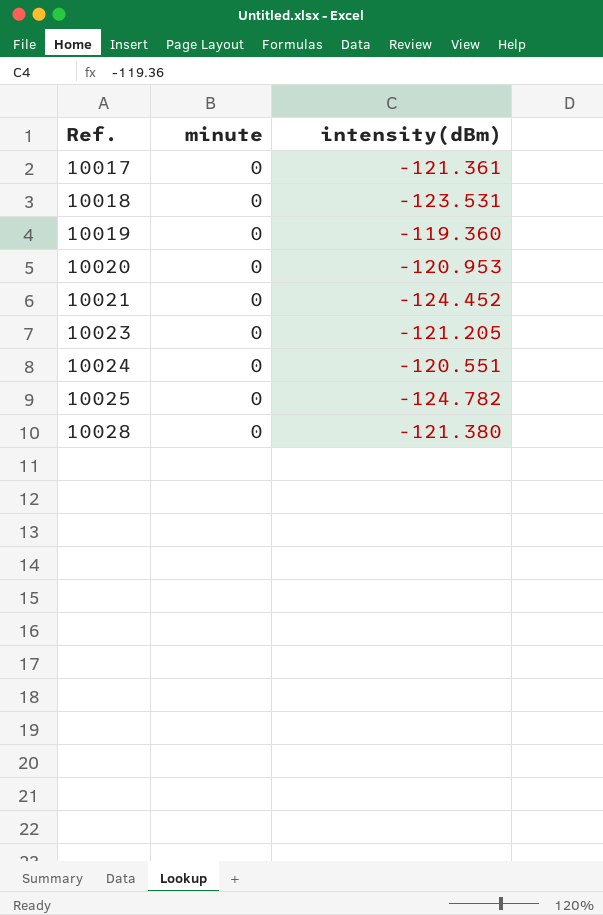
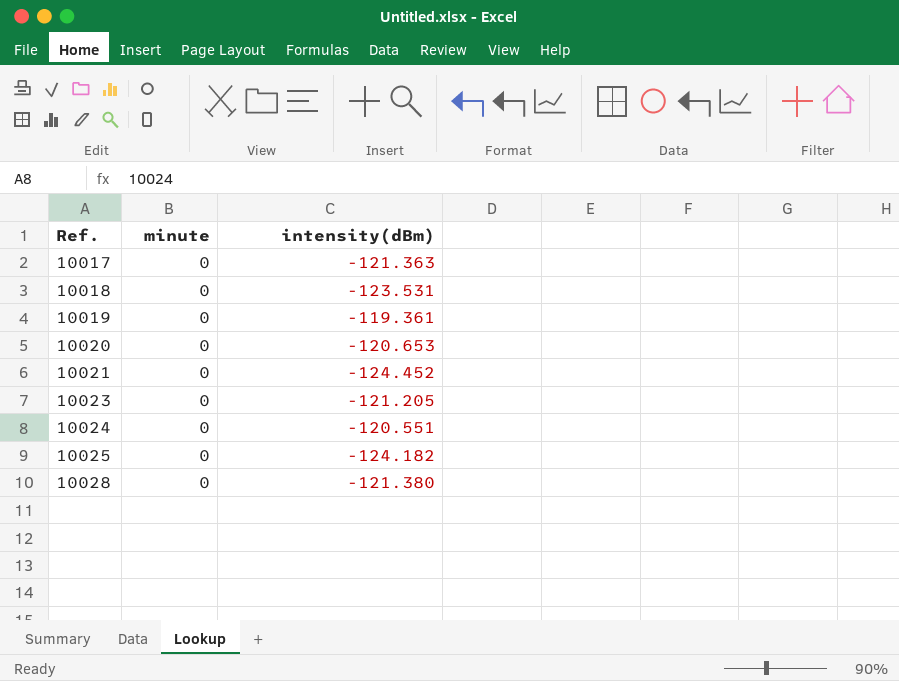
10017 | intensity(dBm): -121.361 -> -121.363
10019 | intensity(dBm): -119.360 -> -119.361
10020 | intensity(dBm): -120.953 -> -120.653
10025 | intensity(dBm): -124.782 -> -124.182

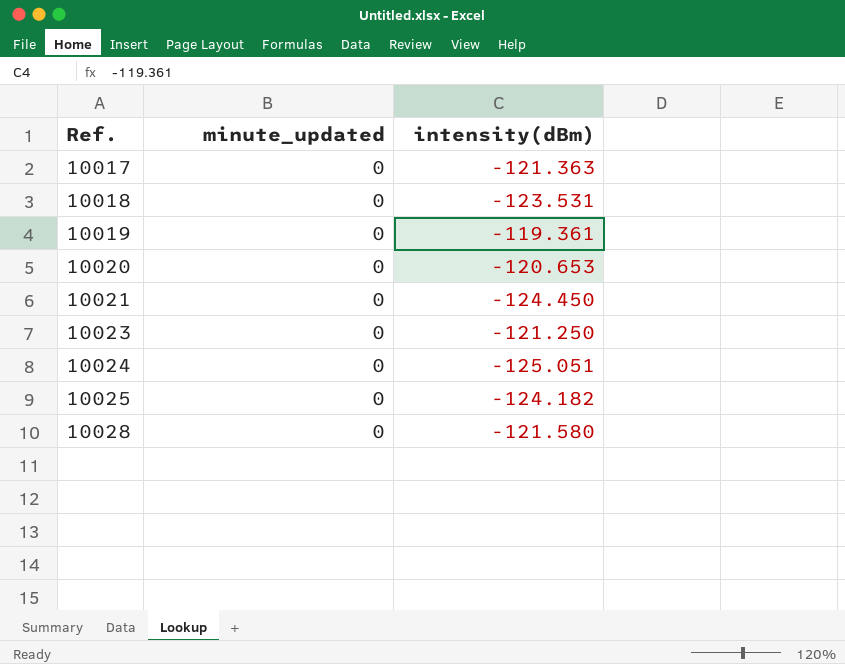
column name: minute -> minute_updated
10021 | intensity(dBm): -124.452 -> -124.450
10023 | intensity(dBm): -121.205 -> -121.250
10024 | intensity(dBm): -120.551 -> -125.051
10028 | intensity(dBm): -121.380 -> -121.580

